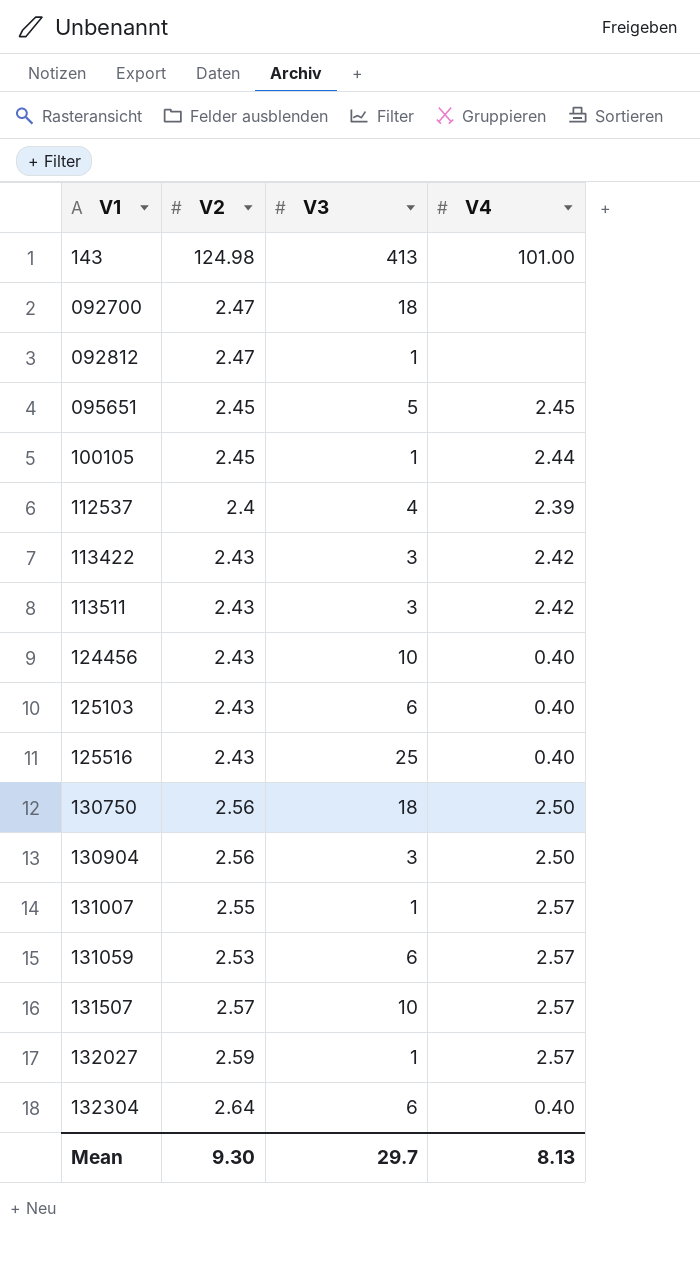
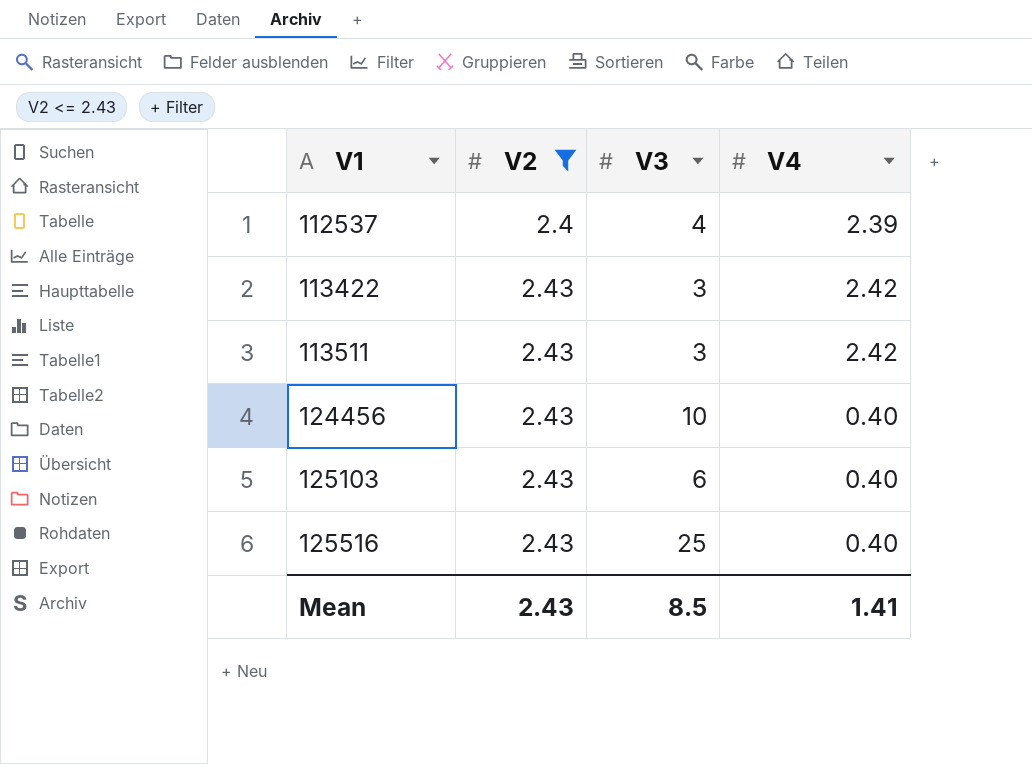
filter: none -> V2 <= 2.43
Mean | V2: 9.30 -> 2.43
Mean | V3: 29.7 -> 8.5
Mean | V4: 8.13 -> 1.41

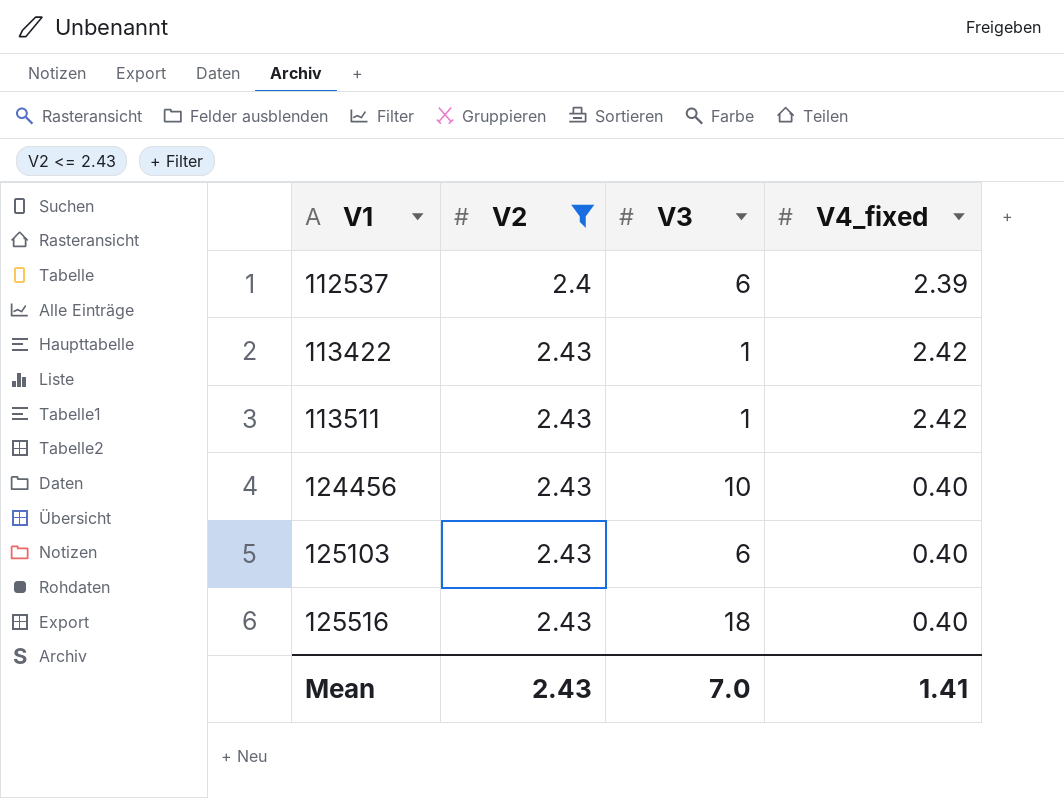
column name: V4 -> V4_fixed
112537 | V3: 4 -> 6
113422 | V3: 3 -> 1
113511 | V3: 3 -> 1
125516 | V3: 25 -> 18
Mean | V3: 8.5 -> 7.0

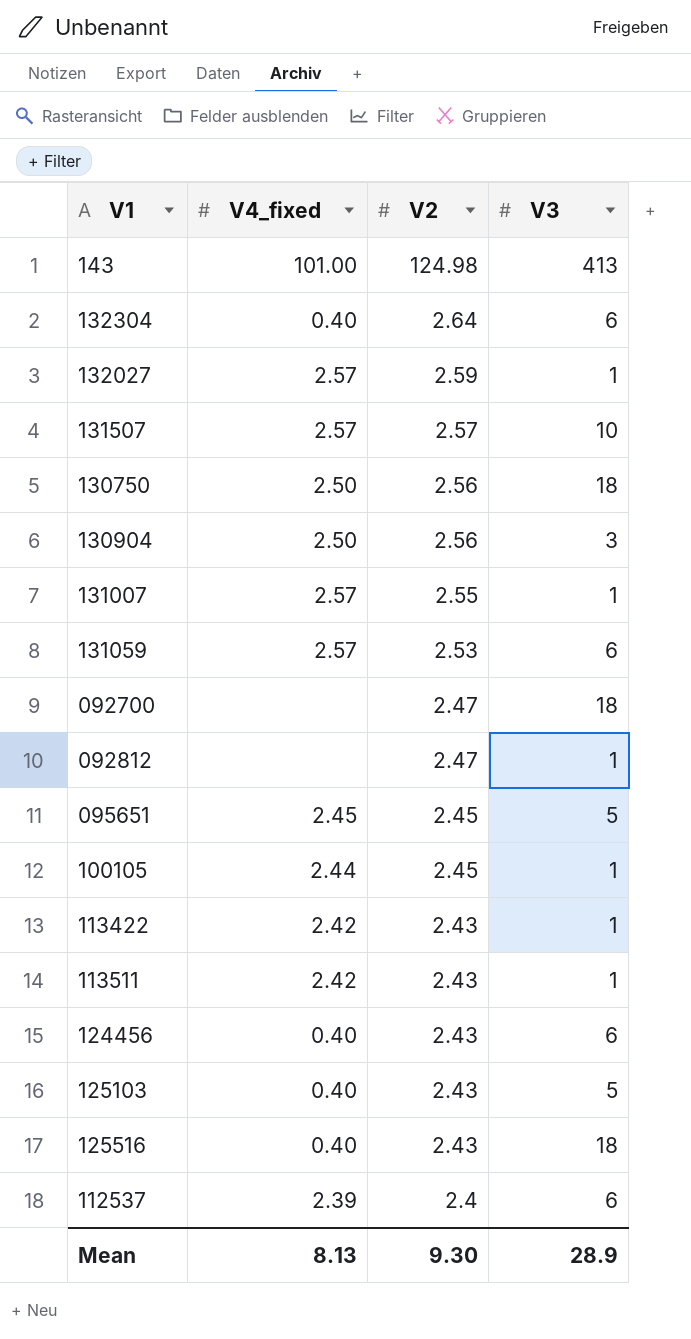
filter: V2 <= 2.43 -> none
row order: V1 ascending -> V2 descending
column V4_fixed | position: 4 -> 2
124456 | V3: 10 -> 6
125103 | V3: 6 -> 5
Mean | V4_fixed: 1.41 -> 8.13
Mean | V2: 2.43 -> 9.30
Mean | V3: 7.0 -> 28.9

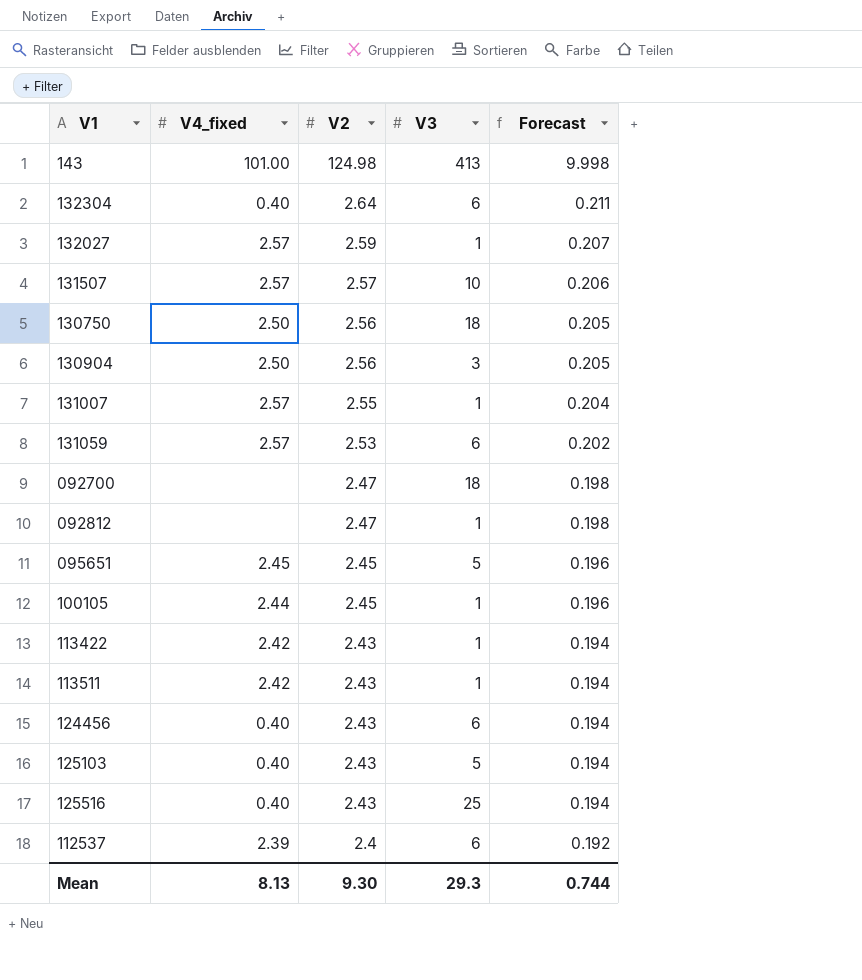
column Forecast | formula: none -> [V2] * 0.08
125516 | V3: 18 -> 25
Mean | V3: 28.9 -> 29.3

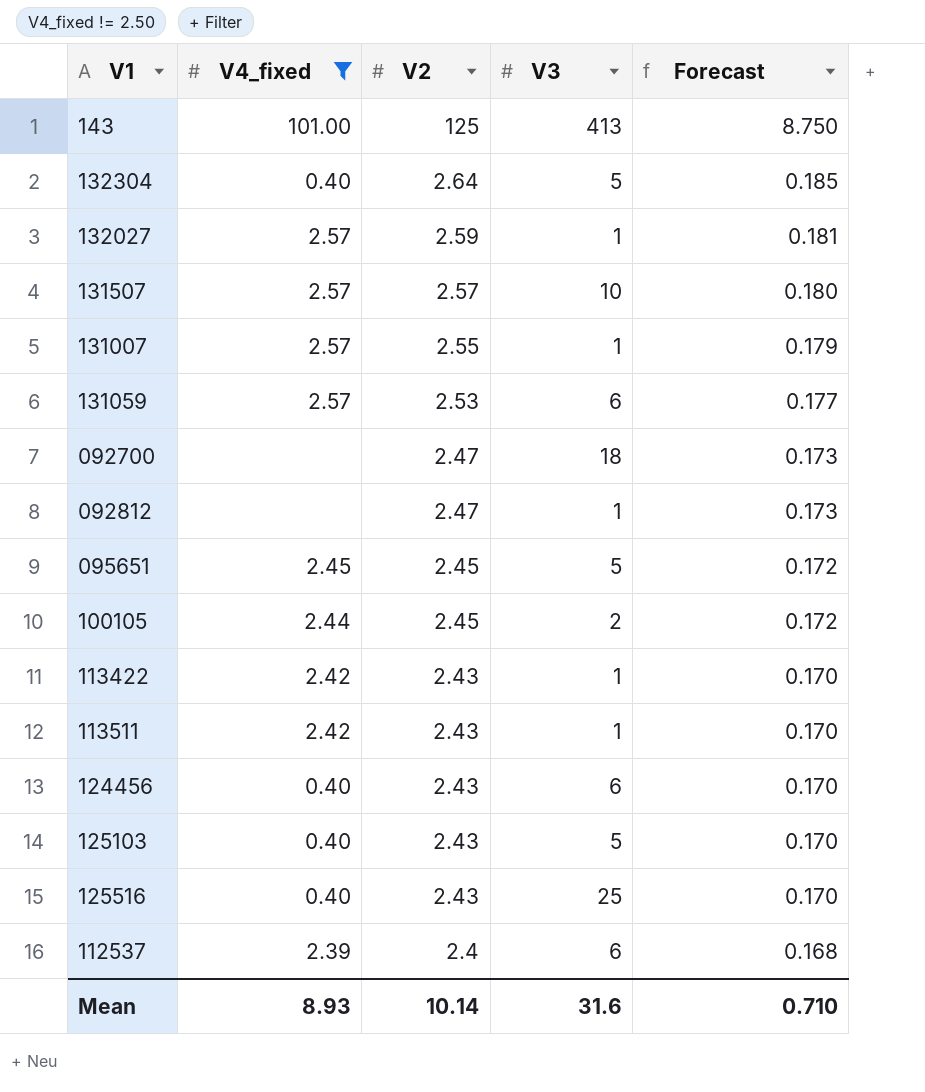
filter: none -> V4_fixed != 2.50
column Forecast | formula: [V2] * 0.08 -> [V2] * 0.07
143 | V2: 124.98 -> 125
132304 | V3: 6 -> 5
100105 | V3: 1 -> 2
Mean | V4_fixed: 8.13 -> 8.93
Mean | V2: 9.30 -> 10.14
Mean | V3: 29.3 -> 31.6
Mean | Forecast: 0.744 -> 0.710

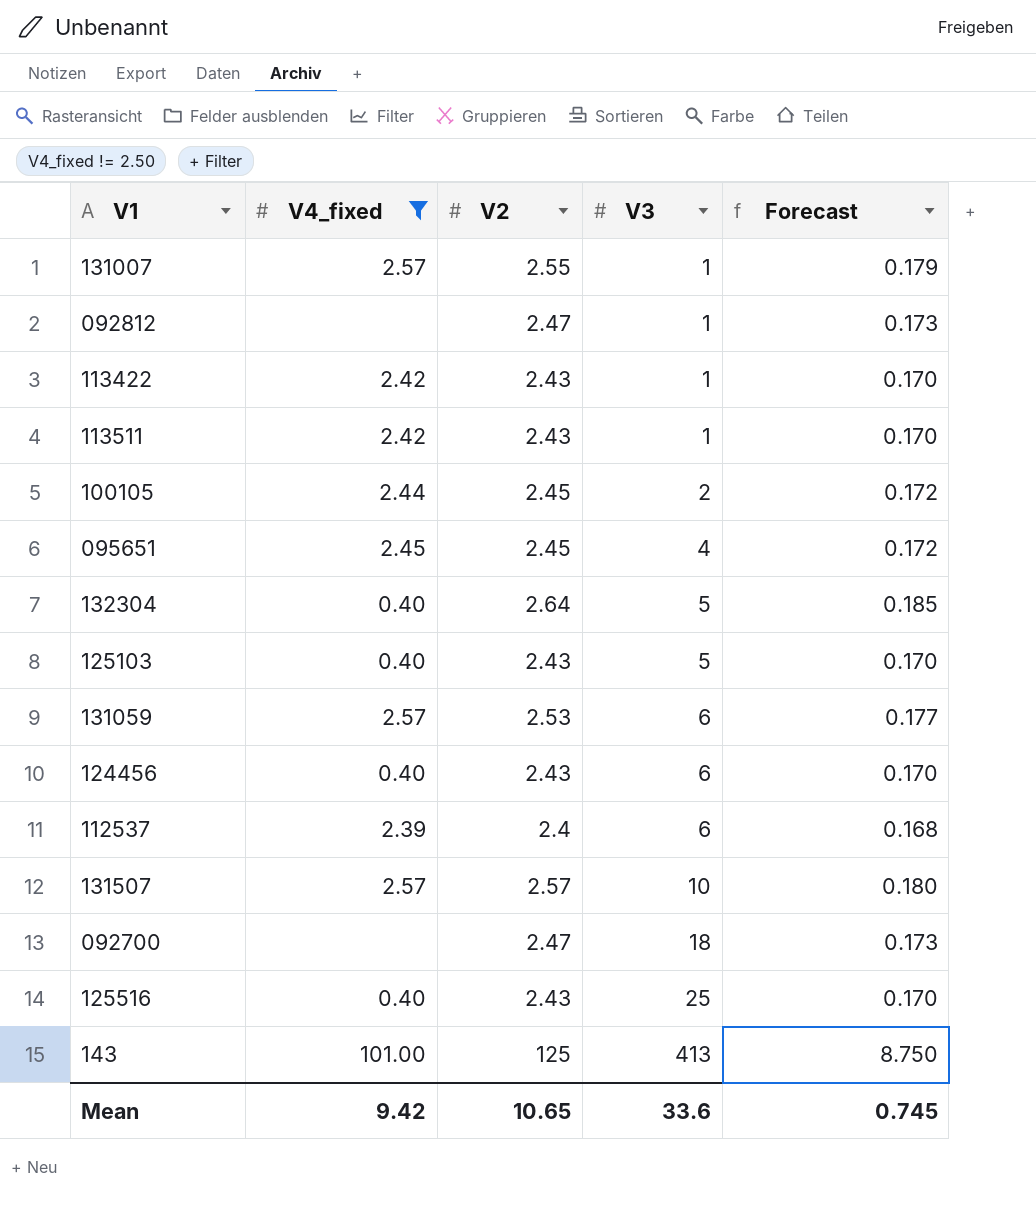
row order: V2 descending -> V3 ascending
row 132027: 2.57 | 2.59 | 1 | 0.181 -> none
095651 | V3: 5 -> 4
Mean | V4_fixed: 8.93 -> 9.42
Mean | V2: 10.14 -> 10.65
Mean | V3: 31.6 -> 33.6
Mean | Forecast: 0.710 -> 0.745

